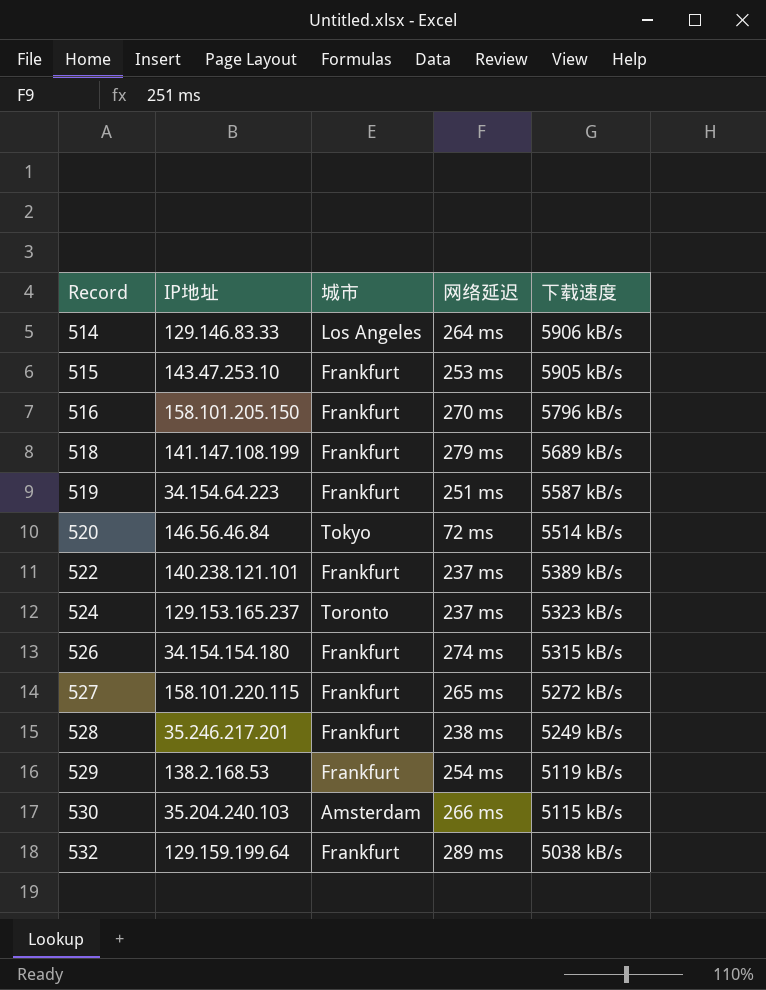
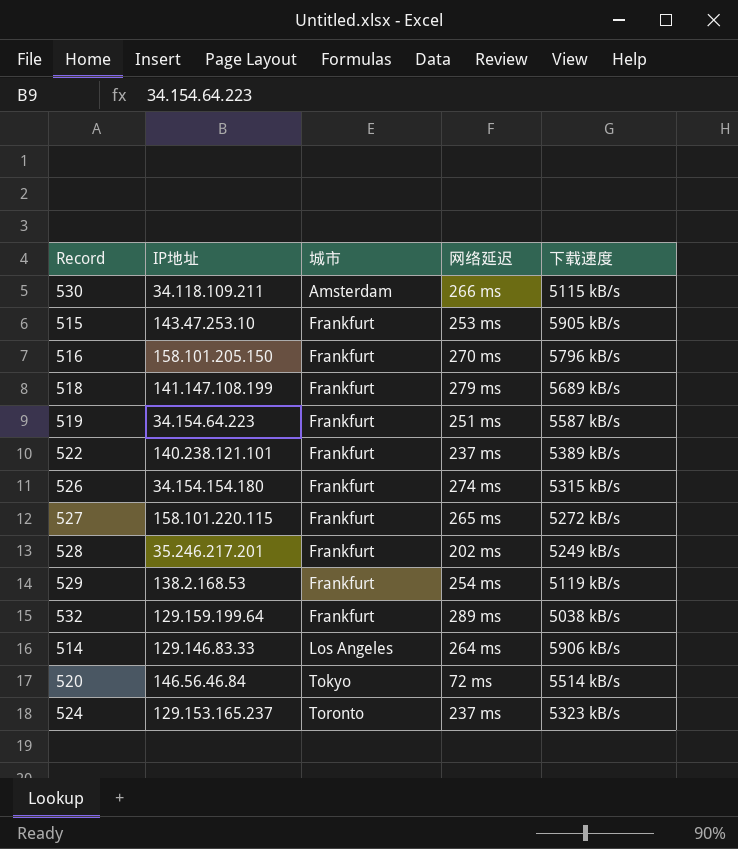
row order: Record ascending -> 城市 ascending
530 | IP地址: 35.204.240.103 -> 34.118.109.211
528 | 网络延迟: 238 ms -> 202 ms

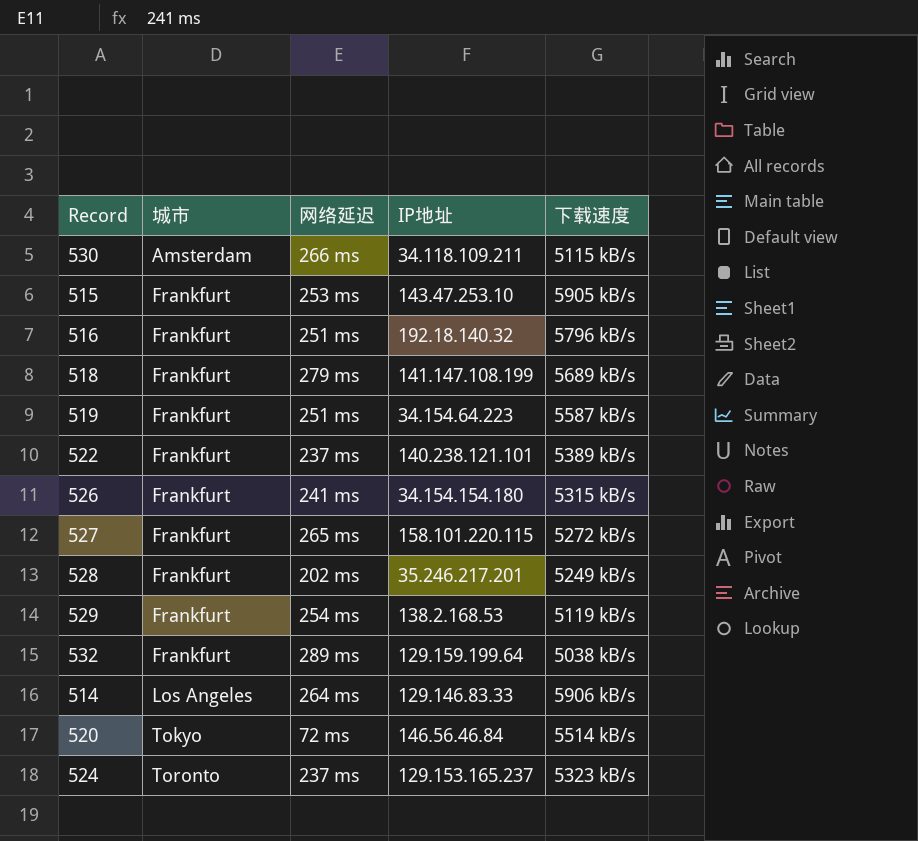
column IP地址 | position: 2 -> 4
516 | 网络延迟: 270 ms -> 251 ms
516 | IP地址: 158.101.205.150 -> 192.18.140.32
526 | 网络延迟: 274 ms -> 241 ms

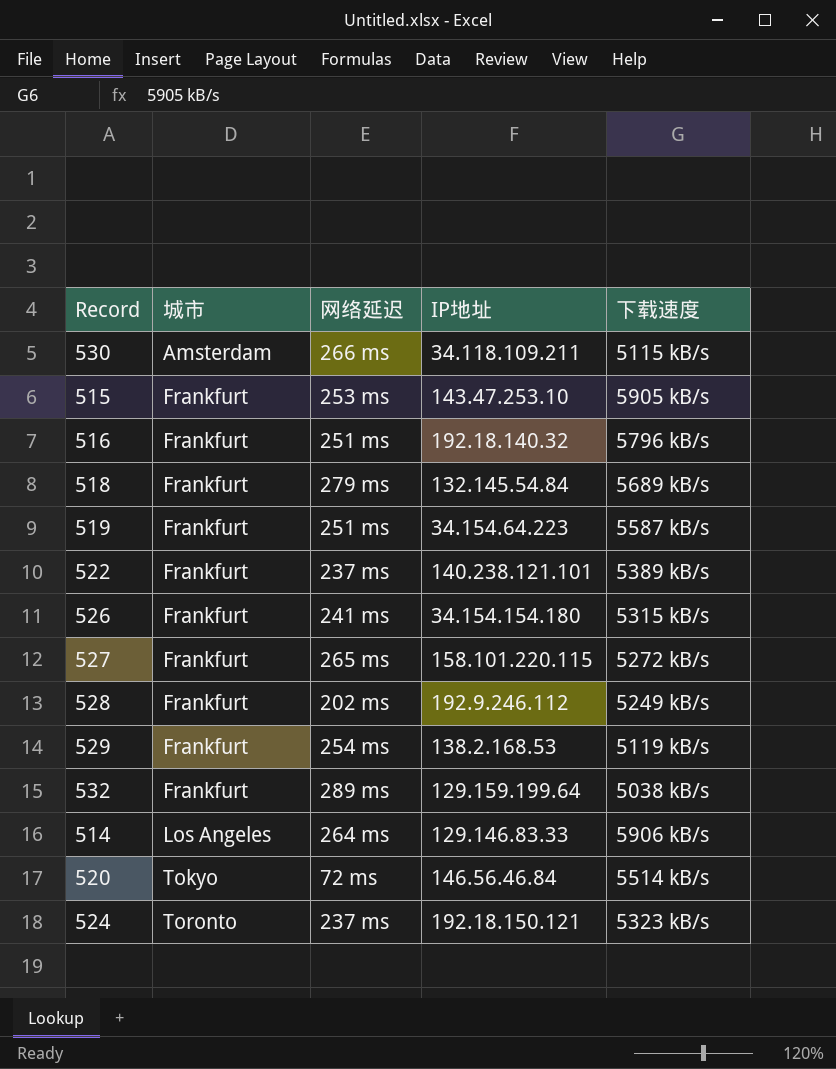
518 | IP地址: 141.147.108.199 -> 132.145.54.84
528 | IP地址: 35.246.217.201 -> 192.9.246.112
524 | IP地址: 129.153.165.237 -> 192.18.150.121

